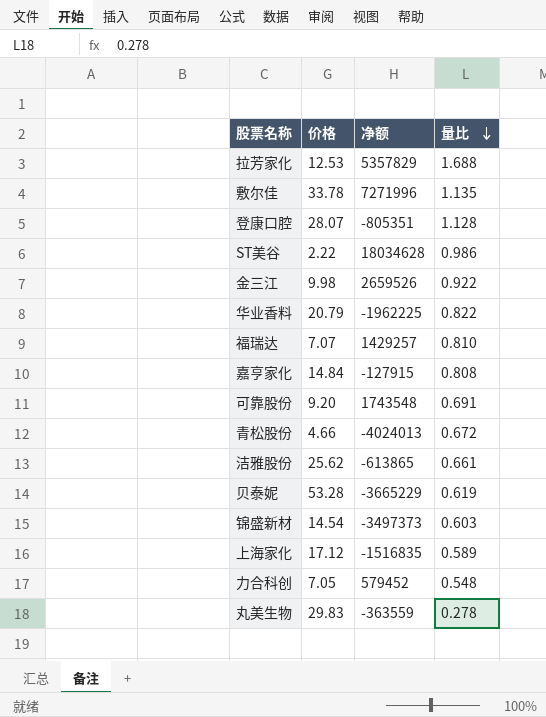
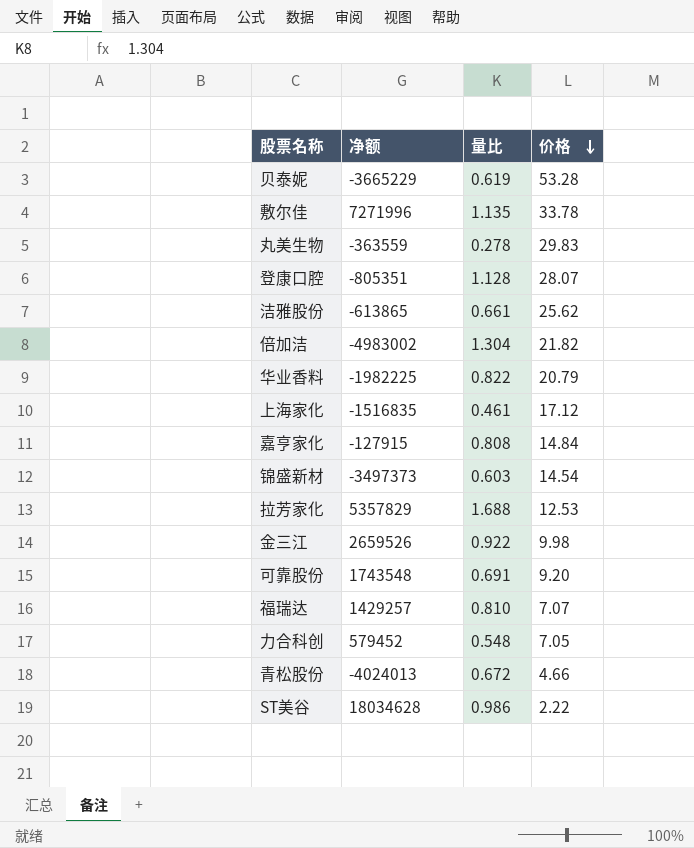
row order: 量比 descending -> 价格 descending
column 价格 | position: 2 -> 4
row 倍加洁: none -> -4983002 | 1.304 | 21.82
华业香料 | 净额: -1962225 -> -1982225
上海家化 | 量比: 0.589 -> 0.461

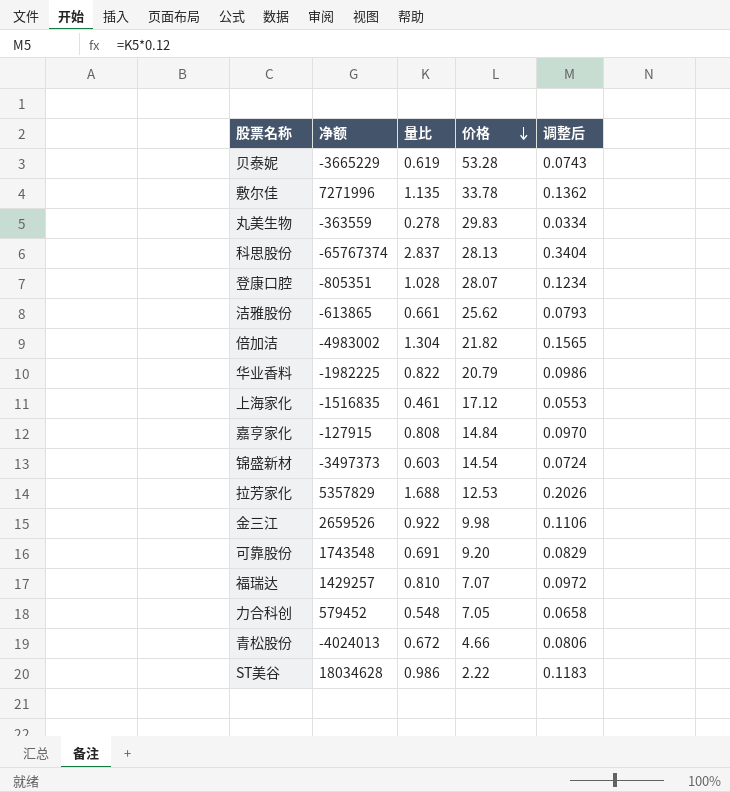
column 调整后 | formula: none -> [量比] * 0.12
row 科思股份: none -> -65767374 | 2.837 | 28.13 | 0.3404
登康口腔 | 量比: 1.128 -> 1.028

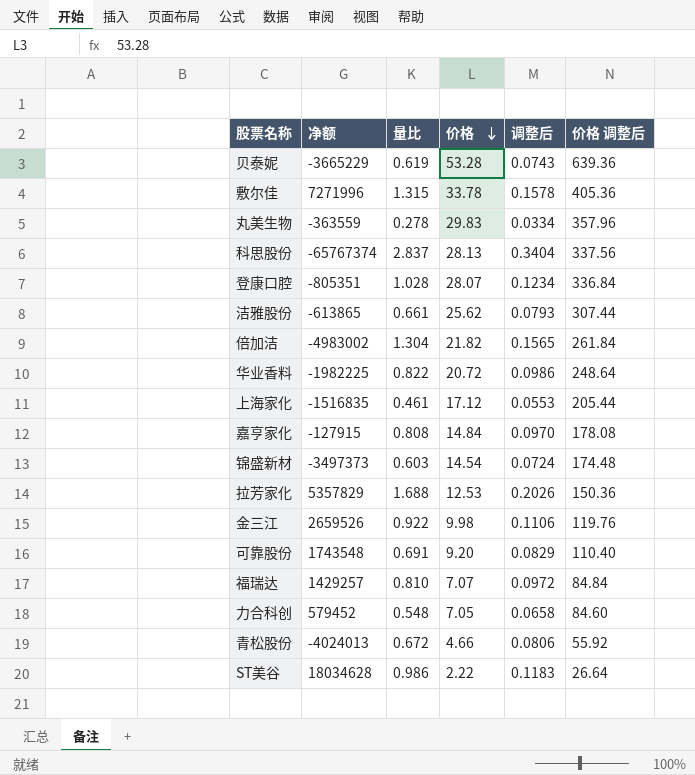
column 价格 调整后 | formula: none -> [价格] * 12
敷尔佳 | 量比: 1.135 -> 1.315
敷尔佳 | 调整后: 0.1362 -> 0.1578
华业香料 | 价格: 20.79 -> 20.72

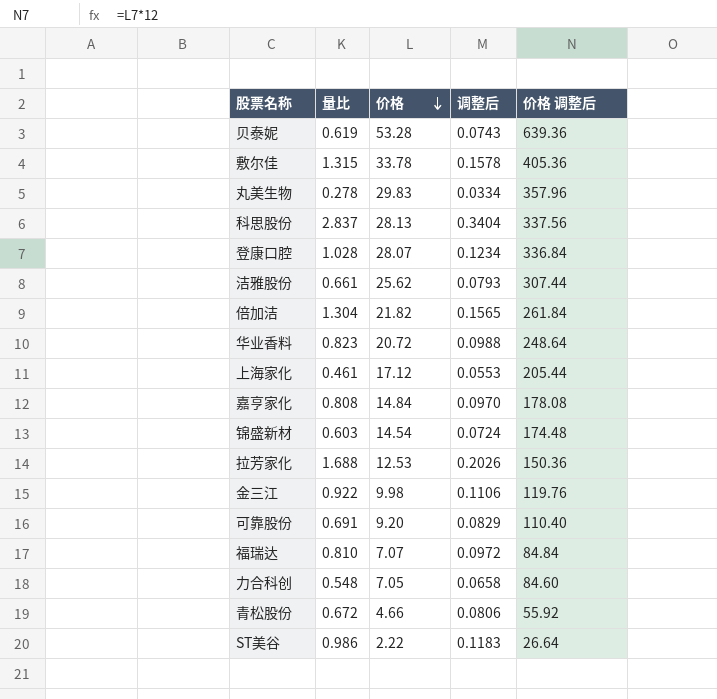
column 净额 | position: 2 -> none
华业香料 | 量比: 0.822 -> 0.823
华业香料 | 调整后: 0.0986 -> 0.0988

